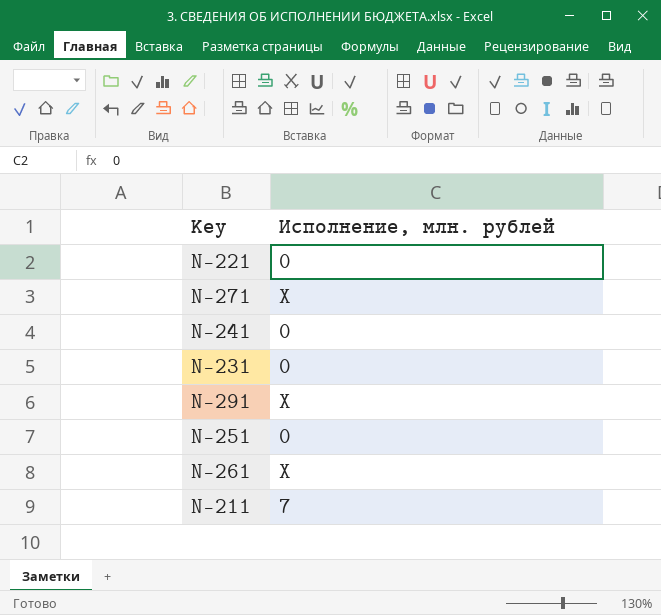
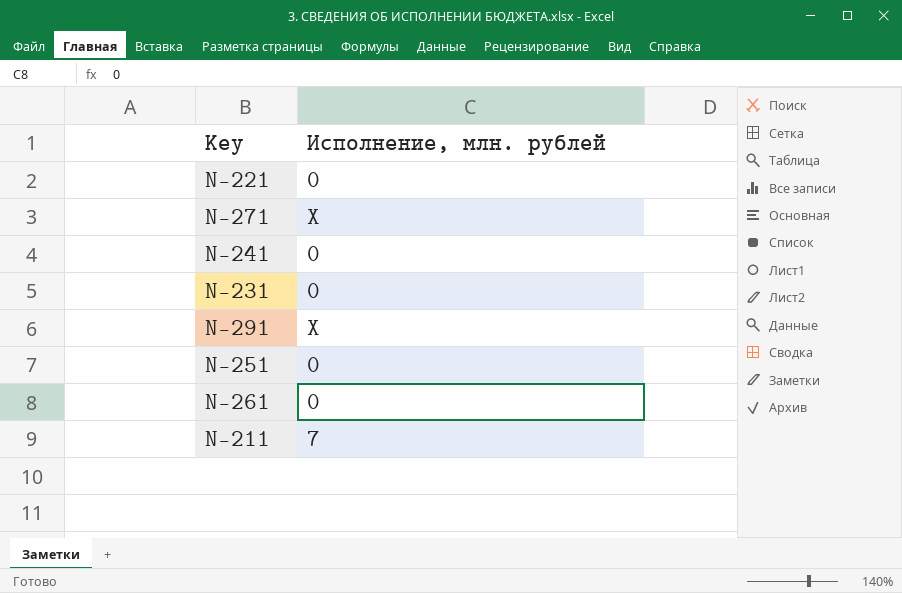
N-261 | Исполнение, млн. рублей: Х -> 0

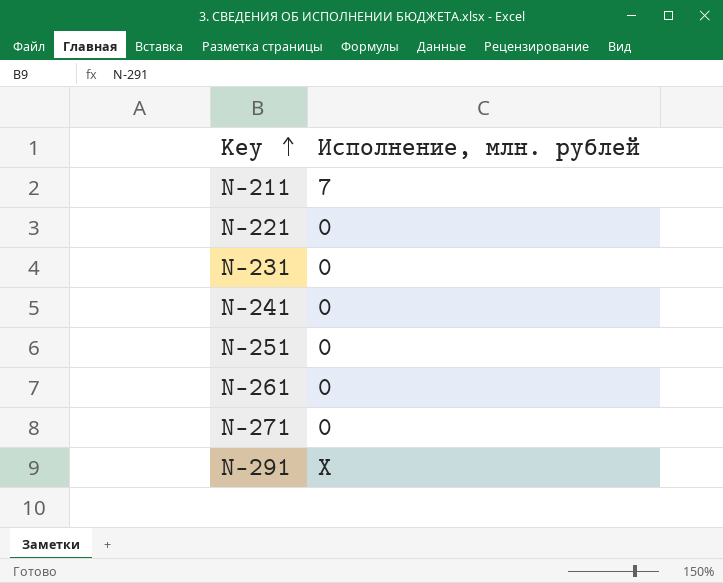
row order: none -> Key ascending
N-271 | Исполнение, млн. рублей: Х -> 0

